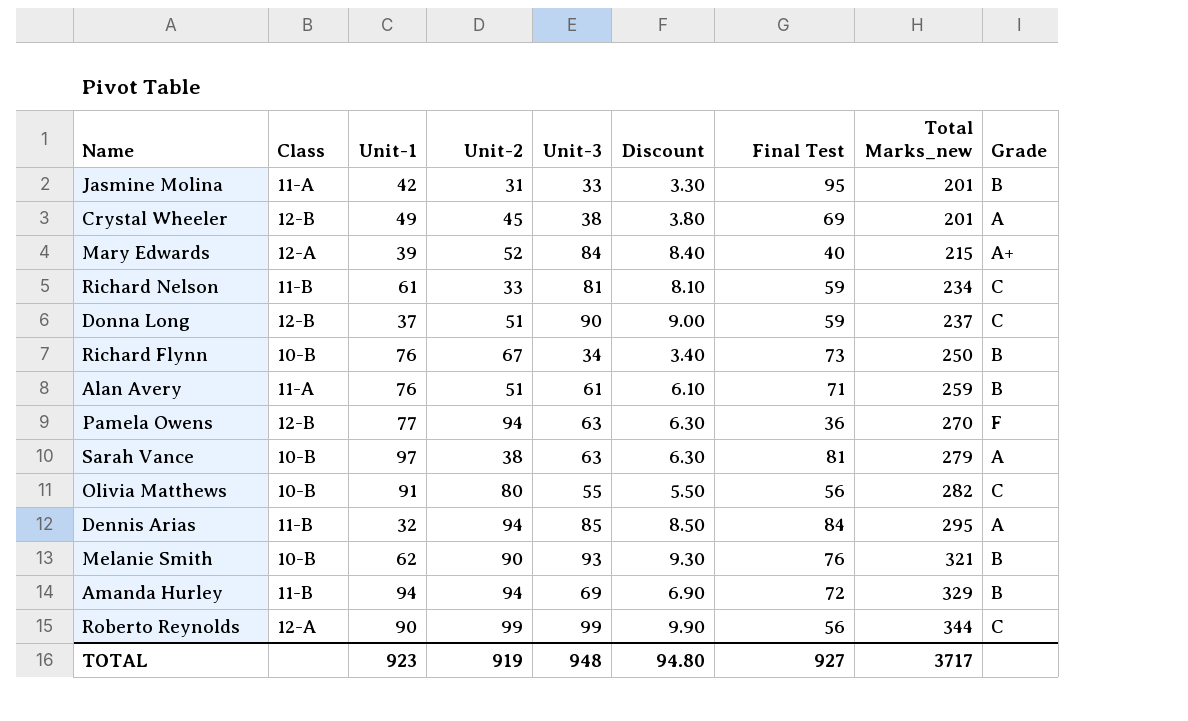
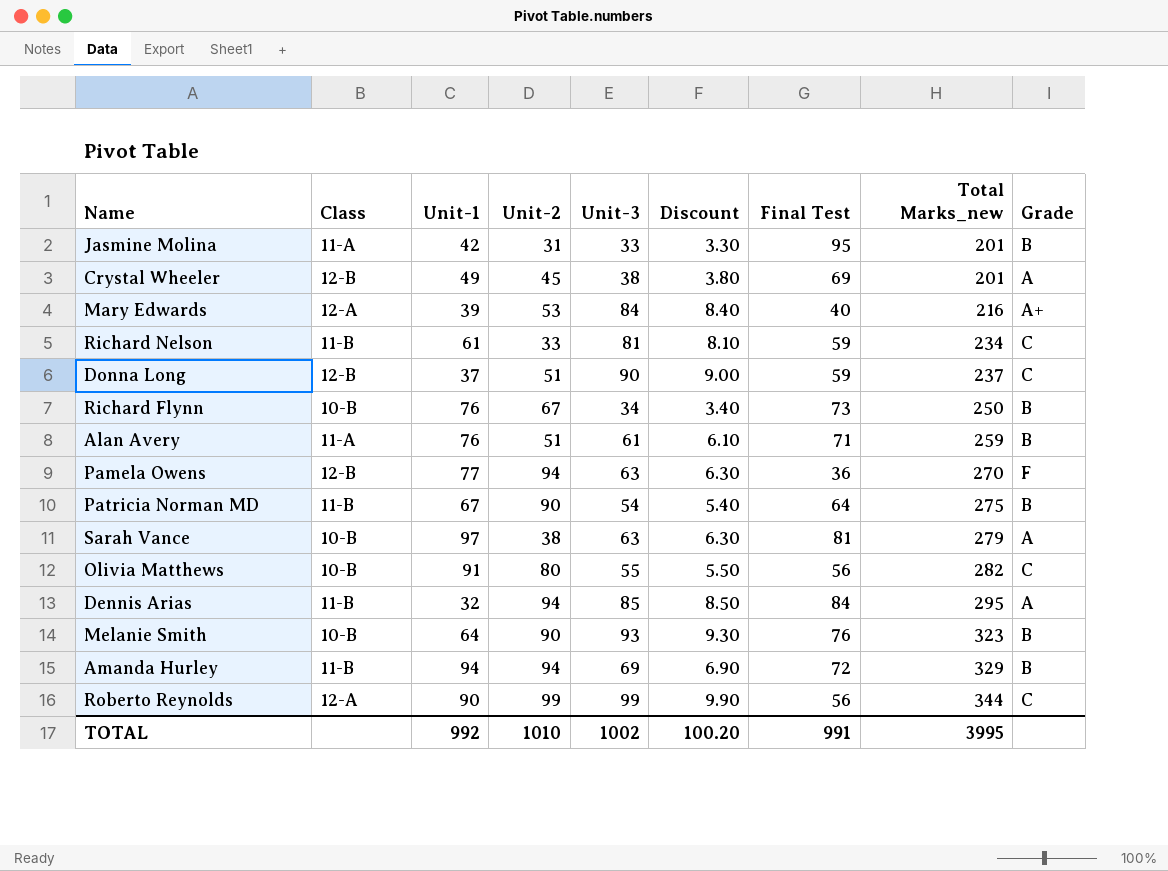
Mary Edwards | Unit-2: 52 -> 53
Mary Edwards | Total Marks_new: 215 -> 216
row Patricia Norman MD: none -> 11-B | 67 | 90 | 54 | 5.40 | 64 | 275 | B
Melanie Smith | Unit-1: 62 -> 64
Melanie Smith | Total Marks_new: 321 -> 323
TOTAL | Unit-1: 923 -> 992
TOTAL | Unit-2: 919 -> 1010
TOTAL | Unit-3: 948 -> 1002
TOTAL | Discount: 94.80 -> 100.20
TOTAL | Final Test: 927 -> 991
TOTAL | Total Marks_new: 3717 -> 3995

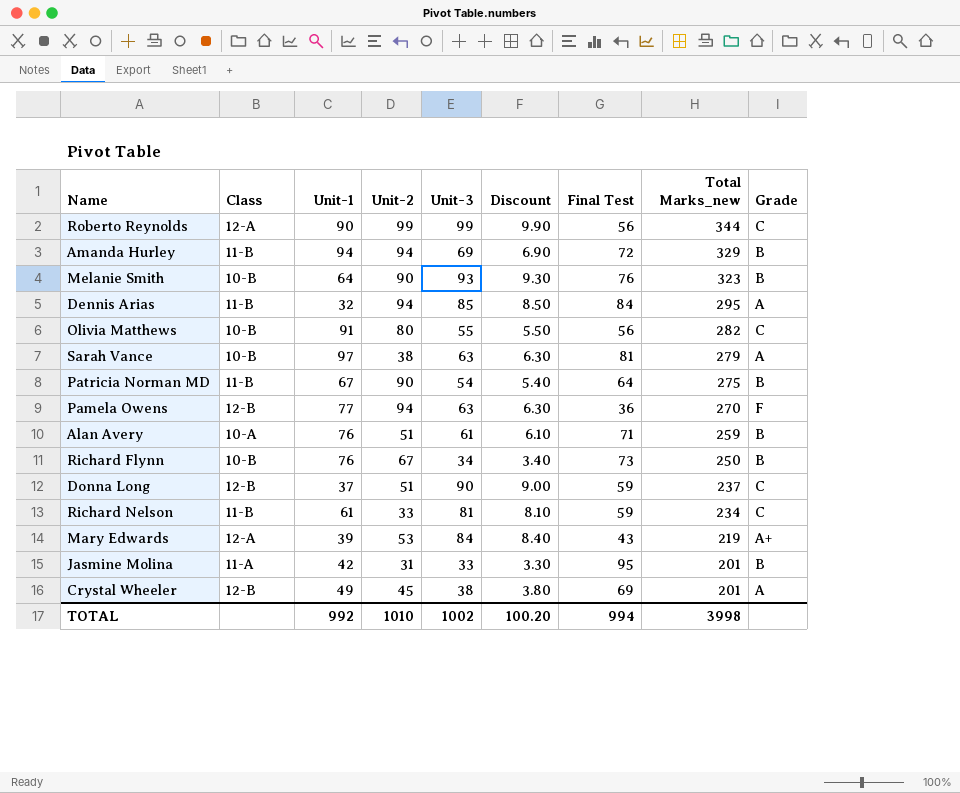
row order: Total Marks_new ascending -> Total Marks_new descending
Alan Avery | Class: 11-A -> 10-A
Mary Edwards | Final Test: 40 -> 43
Mary Edwards | Total Marks_new: 216 -> 219
TOTAL | Final Test: 991 -> 994
TOTAL | Total Marks_new: 3995 -> 3998

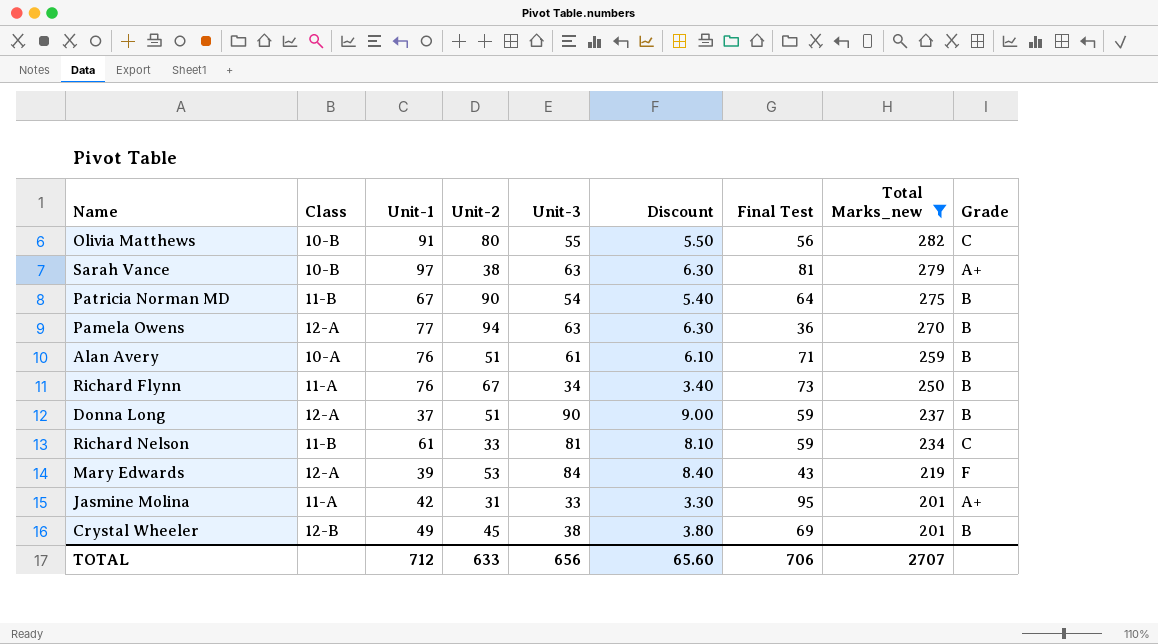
filter: none -> Total Marks_new <= 282
Sarah Vance | Grade: A -> A+
Pamela Owens | Class: 12-B -> 12-A
Pamela Owens | Grade: F -> B
Richard Flynn | Class: 10-B -> 11-A
Donna Long | Class: 12-B -> 12-A
Donna Long | Grade: C -> B
Mary Edwards | Grade: A+ -> F
Jasmine Molina | Grade: B -> A+
Crystal Wheeler | Grade: A -> B
TOTAL | Unit-1: 992 -> 712
TOTAL | Unit-2: 1010 -> 633
TOTAL | Unit-3: 1002 -> 656
TOTAL | Discount: 100.20 -> 65.60
TOTAL | Final Test: 994 -> 706
TOTAL | Total Marks_new: 3998 -> 2707

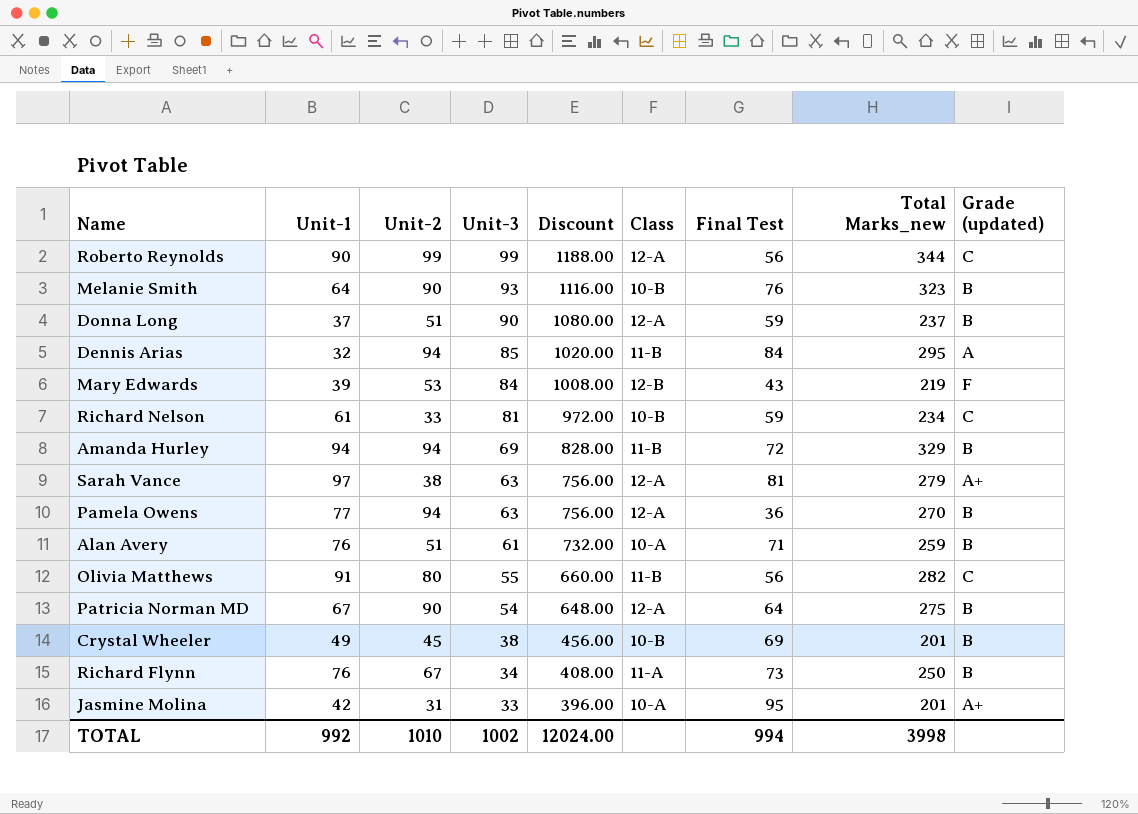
filter: Total Marks_new <= 282 -> none
row order: Total Marks_new descending -> Unit-3 descending
column Discount | formula: [Unit-3] * 0.1 -> [Unit-3] * 12
column Class | position: 2 -> 6
column name: Grade -> Grade (updated)
Mary Edwards | Class: 12-A -> 12-B
Richard Nelson | Class: 11-B -> 10-B
Sarah Vance | Class: 10-B -> 12-A
Olivia Matthews | Class: 10-B -> 11-B
Patricia Norman MD | Class: 11-B -> 12-A
Crystal Wheeler | Class: 12-B -> 10-B
Jasmine Molina | Class: 11-A -> 10-A
TOTAL | Unit-1: 712 -> 992
TOTAL | Unit-2: 633 -> 1010
TOTAL | Unit-3: 656 -> 1002
TOTAL | Discount: 65.60 -> 12024.00
TOTAL | Final Test: 706 -> 994
TOTAL | Total Marks_new: 2707 -> 3998

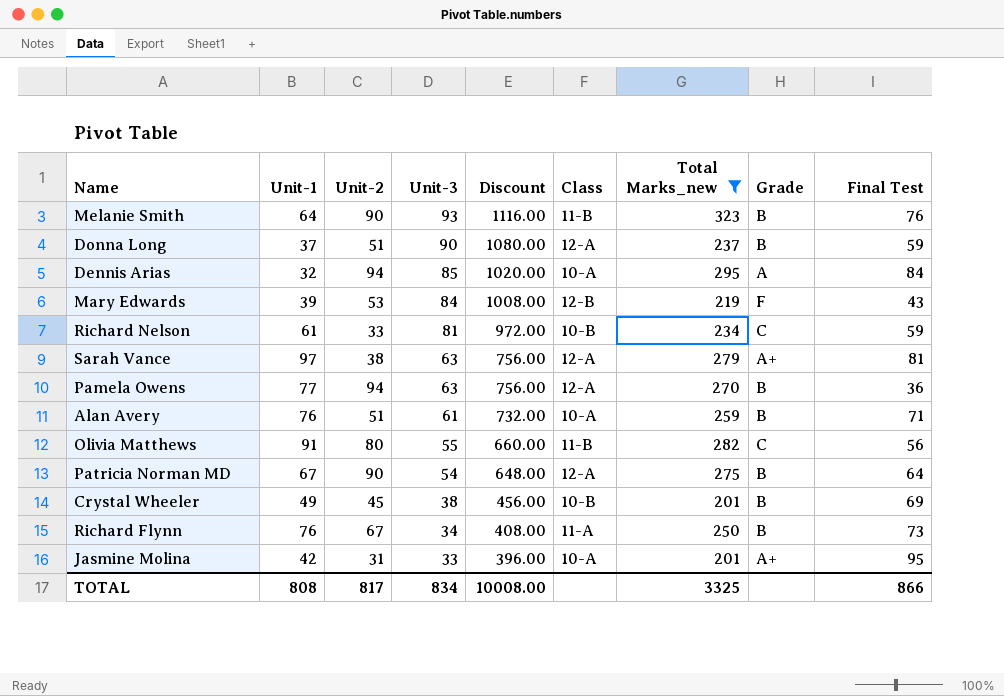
filter: none -> Total Marks_new <= 323
column name: Grade (updated) -> Grade
column Final Test | position: 7 -> 9
Melanie Smith | Class: 10-B -> 11-B
Dennis Arias | Class: 11-B -> 10-A
TOTAL | Unit-1: 992 -> 808
TOTAL | Unit-2: 1010 -> 817
TOTAL | Unit-3: 1002 -> 834
TOTAL | Discount: 12024.00 -> 10008.00
TOTAL | Total Marks_new: 3998 -> 3325
TOTAL | Final Test: 994 -> 866

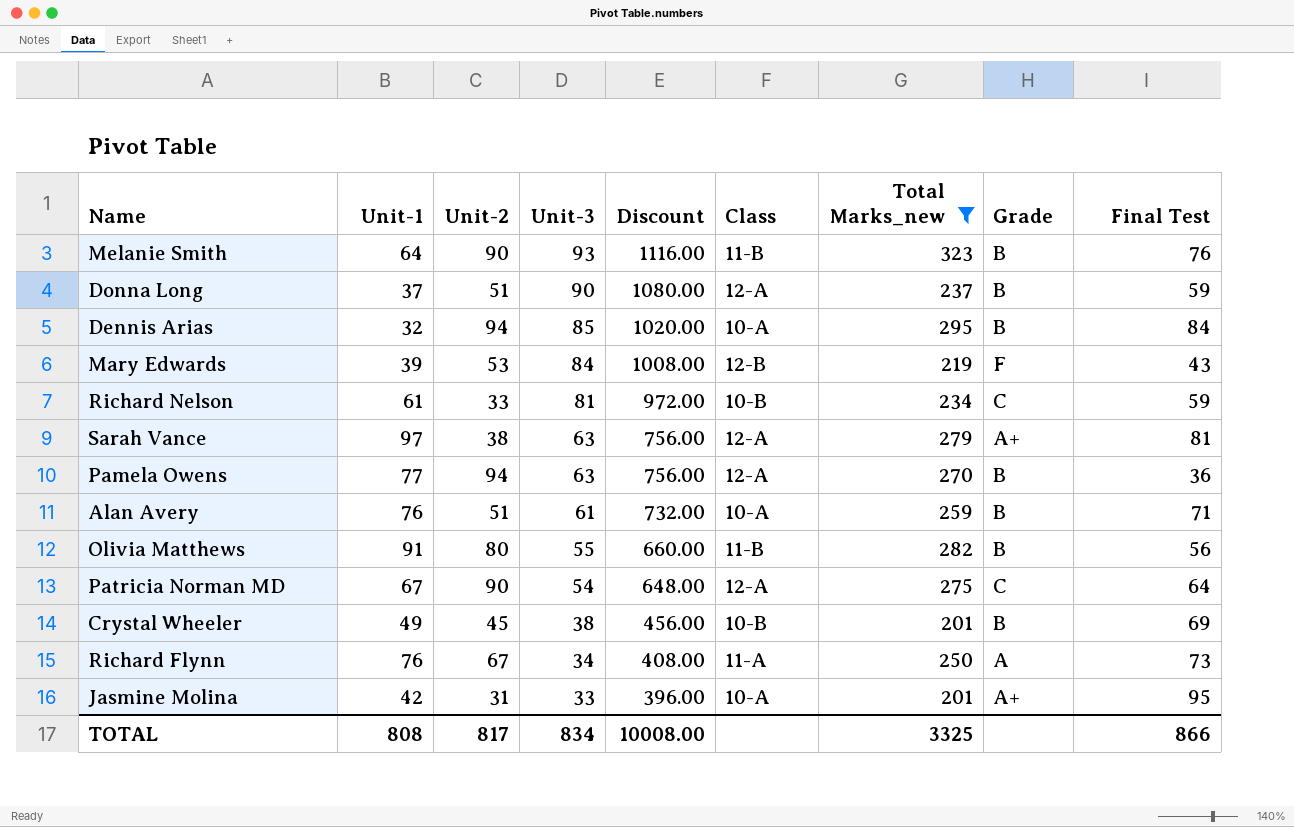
Dennis Arias | Grade: A -> B
Olivia Matthews | Grade: C -> B
Patricia Norman MD | Grade: B -> C
Richard Flynn | Grade: B -> A

